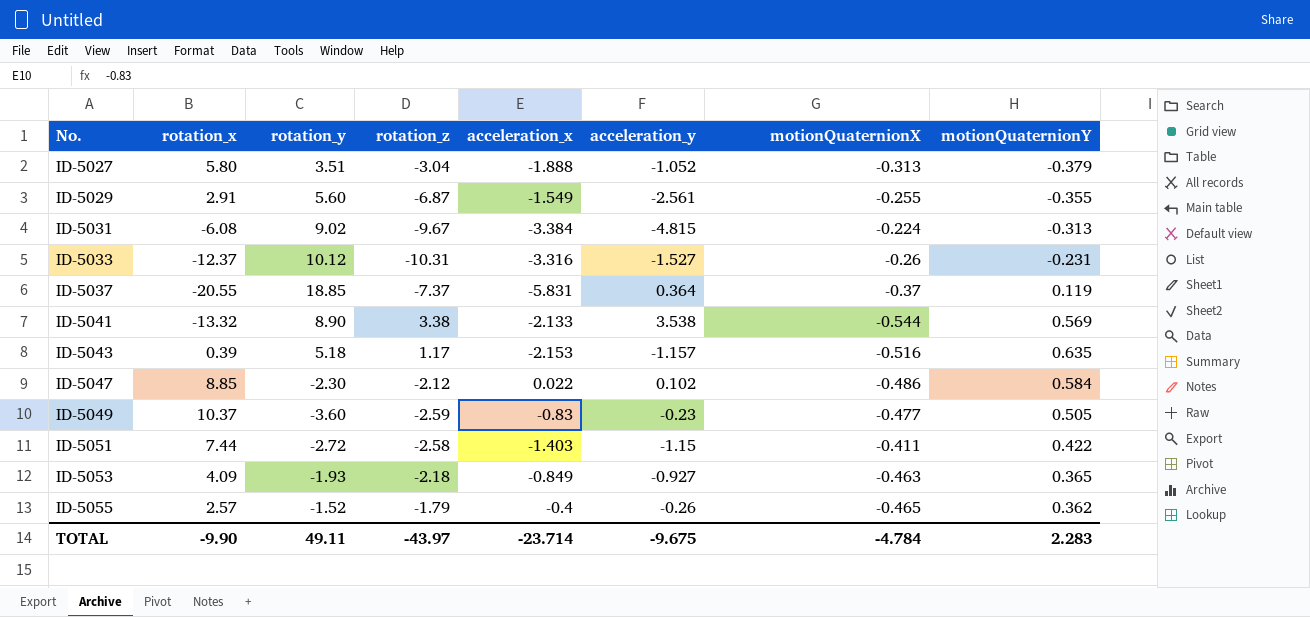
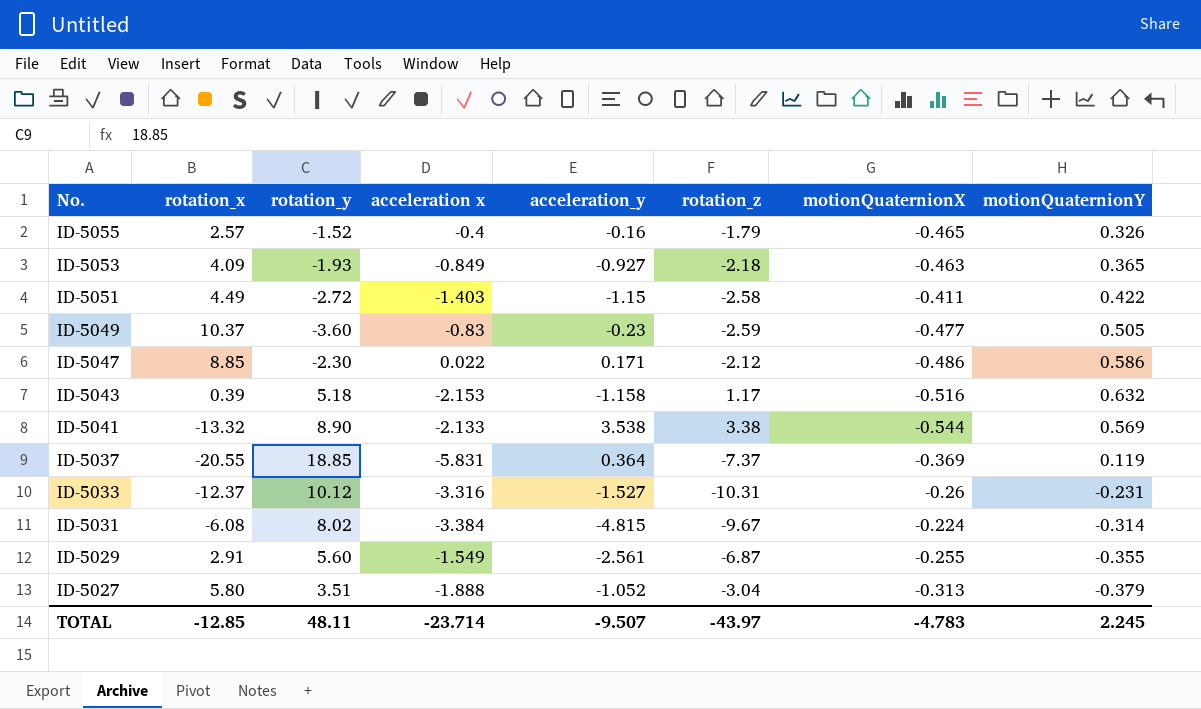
row order: No. ascending -> No. descending
column name: acceleration_x -> acceleration x
column rotation_z | position: 4 -> 6
ID-5055 | acceleration_y: -0.26 -> -0.16
ID-5055 | motionQuaternionY: 0.362 -> 0.326
ID-5051 | rotation_x: 7.44 -> 4.49
ID-5047 | acceleration_y: 0.102 -> 0.171
ID-5047 | motionQuaternionY: 0.584 -> 0.586
ID-5043 | acceleration_y: -1.157 -> -1.158
ID-5043 | motionQuaternionY: 0.635 -> 0.632
ID-5037 | motionQuaternionX: -0.37 -> -0.369
ID-5031 | rotation_y: 9.02 -> 8.02
ID-5031 | motionQuaternionY: -0.313 -> -0.314
TOTAL | rotation_x: -9.90 -> -12.85
TOTAL | rotation_y: 49.11 -> 48.11
TOTAL | acceleration_y: -9.675 -> -9.507
TOTAL | motionQuaternionX: -4.784 -> -4.783
TOTAL | motionQuaternionY: 2.283 -> 2.245

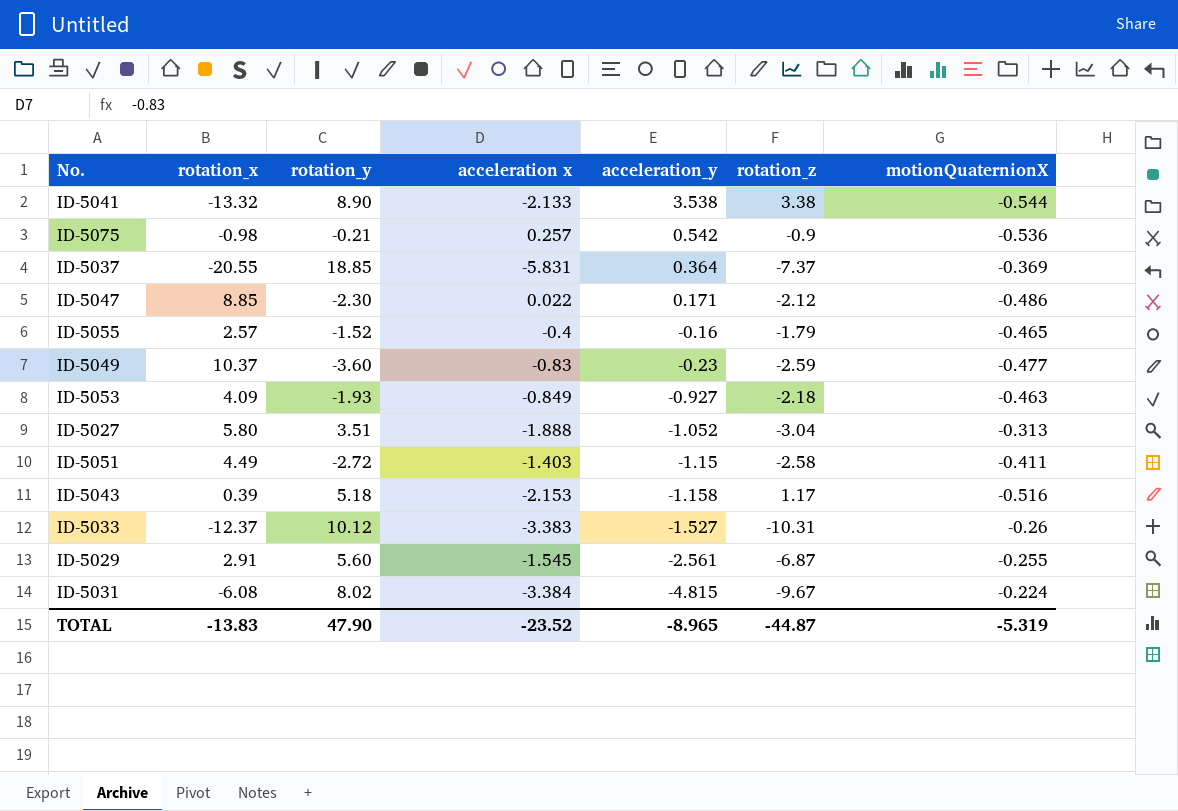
row order: No. descending -> acceleration_y descending
column motionQuaternionY | position: 8 -> none
row ID-5075: none -> -0.98 | -0.21 | 0.257 | 0.542 | -0.9 | -0.536
ID-5033 | acceleration x: -3.316 -> -3.383
ID-5029 | acceleration x: -1.549 -> -1.545
TOTAL | rotation_x: -12.85 -> -13.83
TOTAL | rotation_y: 48.11 -> 47.90
TOTAL | acceleration x: -23.714 -> -23.52
TOTAL | acceleration_y: -9.507 -> -8.965
TOTAL | rotation_z: -43.97 -> -44.87
TOTAL | motionQuaternionX: -4.783 -> -5.319

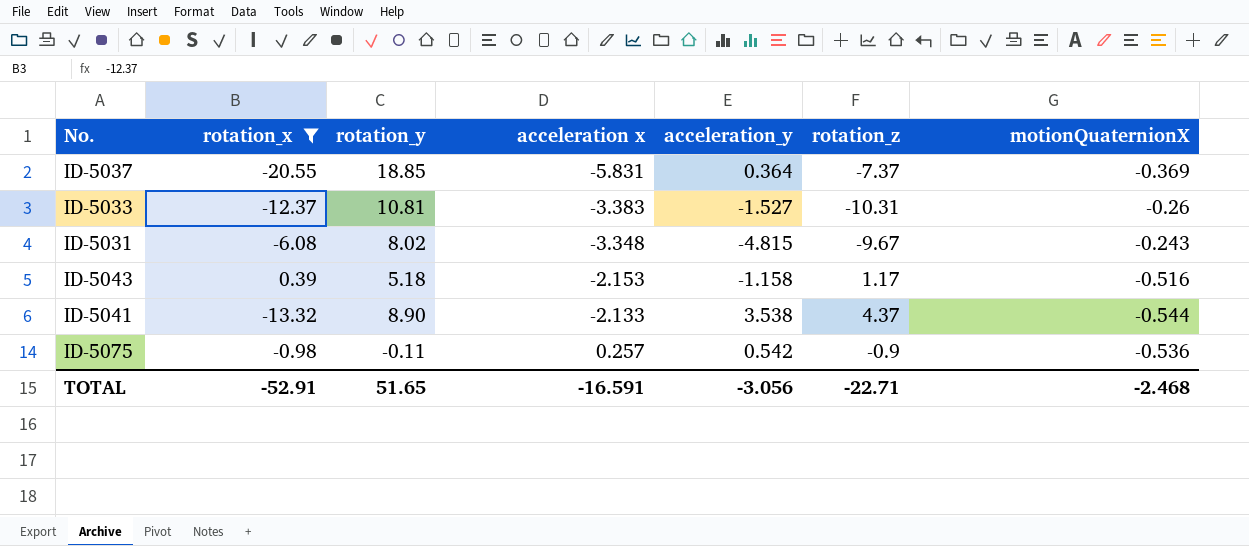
filter: none -> rotation_x <= 0.39
row order: acceleration_y descending -> acceleration x ascending
ID-5033 | rotation_y: 10.12 -> 10.81
ID-5031 | acceleration x: -3.384 -> -3.348
ID-5031 | motionQuaternionX: -0.224 -> -0.243
ID-5041 | rotation_z: 3.38 -> 4.37
ID-5075 | rotation_y: -0.21 -> -0.11
TOTAL | rotation_x: -13.83 -> -52.91
TOTAL | rotation_y: 47.90 -> 51.65
TOTAL | acceleration x: -23.52 -> -16.591
TOTAL | acceleration_y: -8.965 -> -3.056
TOTAL | rotation_z: -44.87 -> -22.71
TOTAL | motionQuaternionX: -5.319 -> -2.468

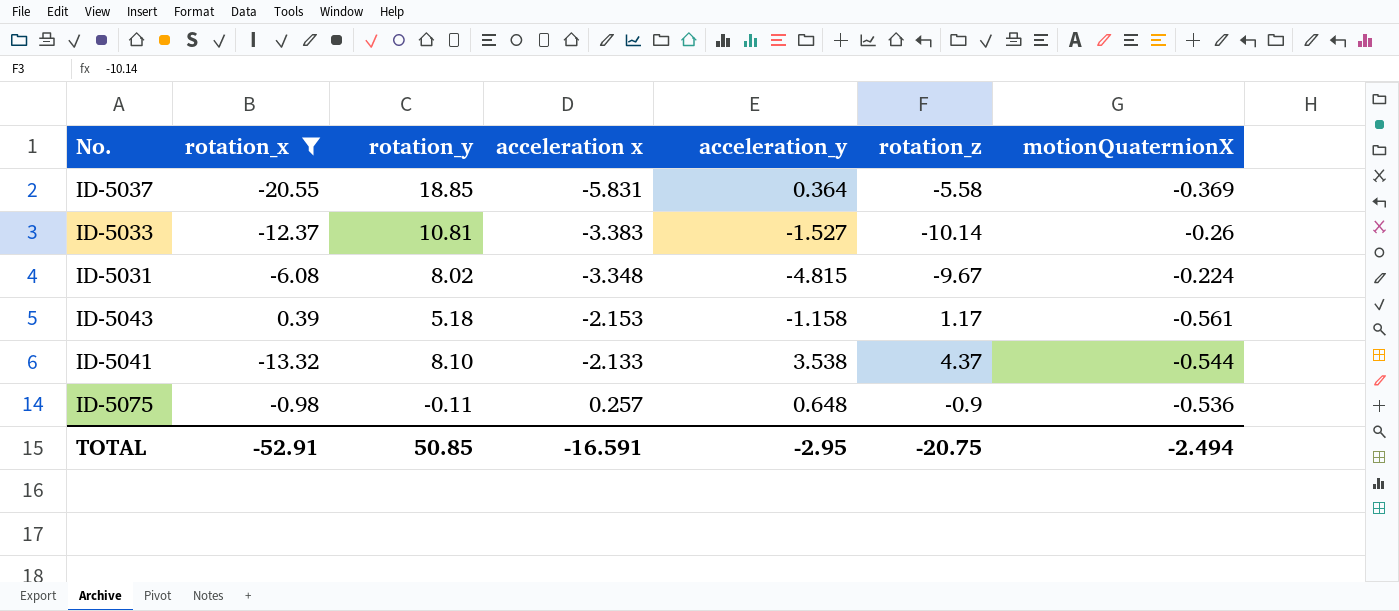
ID-5037 | rotation_z: -7.37 -> -5.58
ID-5033 | rotation_z: -10.31 -> -10.14
ID-5031 | motionQuaternionX: -0.243 -> -0.224
ID-5043 | motionQuaternionX: -0.516 -> -0.561
ID-5041 | rotation_y: 8.90 -> 8.10
ID-5075 | acceleration_y: 0.542 -> 0.648
TOTAL | rotation_y: 51.65 -> 50.85
TOTAL | acceleration_y: -3.056 -> -2.95
TOTAL | rotation_z: -22.71 -> -20.75
TOTAL | motionQuaternionX: -2.468 -> -2.494

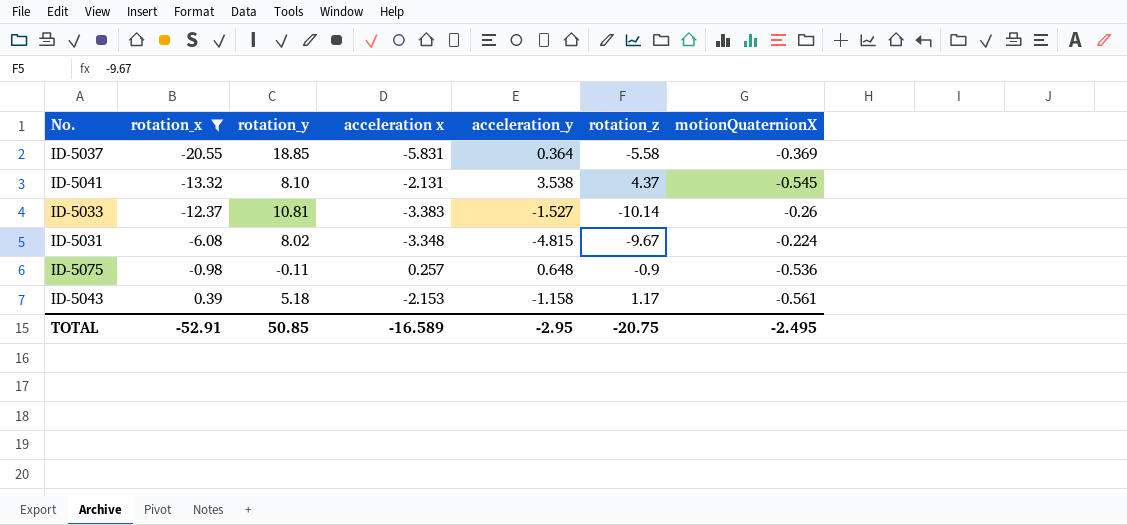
row order: acceleration x ascending -> rotation_x ascending
ID-5041 | acceleration x: -2.133 -> -2.131
ID-5041 | motionQuaternionX: -0.544 -> -0.545
TOTAL | acceleration x: -16.591 -> -16.589
TOTAL | motionQuaternionX: -2.494 -> -2.495

